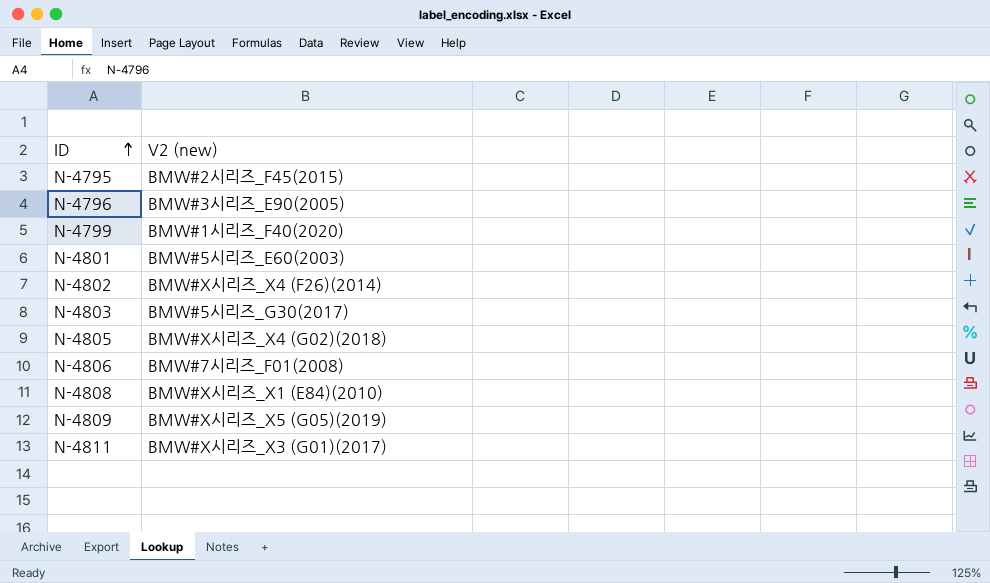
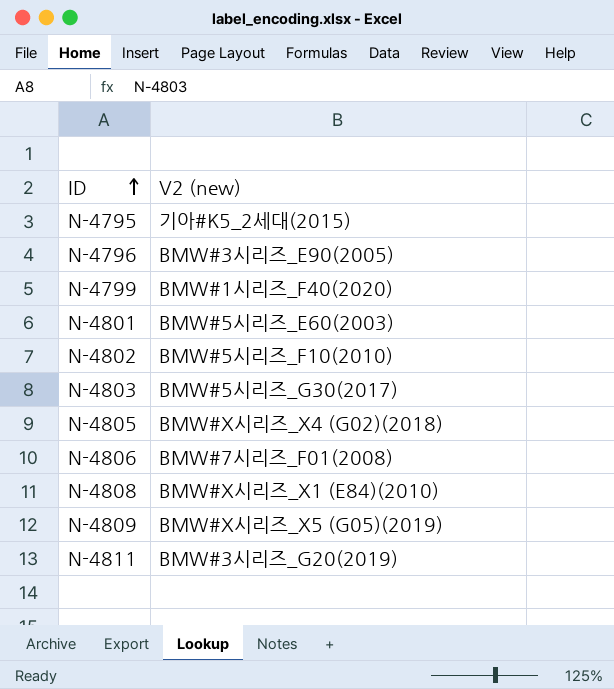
N-4795 | V2 (new): BMW#2시리즈_F45(2015) -> 기아#K5_2세대(2015)
N-4802 | V2 (new): BMW#X시리즈_X4 (F26)(2014) -> BMW#5시리즈_F10(2010)
N-4811 | V2 (new): BMW#X시리즈_X3 (G01)(2017) -> BMW#3시리즈_G20(2019)

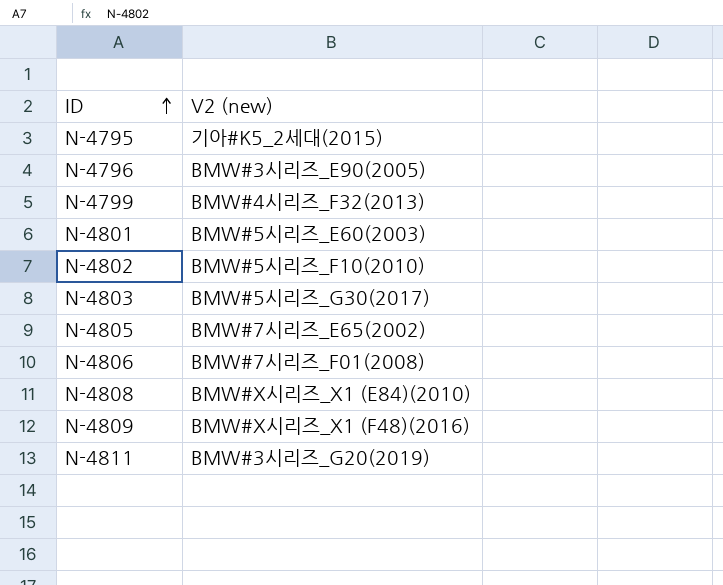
N-4799 | V2 (new): BMW#1시리즈_F40(2020) -> BMW#4시리즈_F32(2013)
N-4805 | V2 (new): BMW#X시리즈_X4 (G02)(2018) -> BMW#7시리즈_E65(2002)
N-4809 | V2 (new): BMW#X시리즈_X5 (G05)(2019) -> BMW#X시리즈_X1 (F48)(2016)

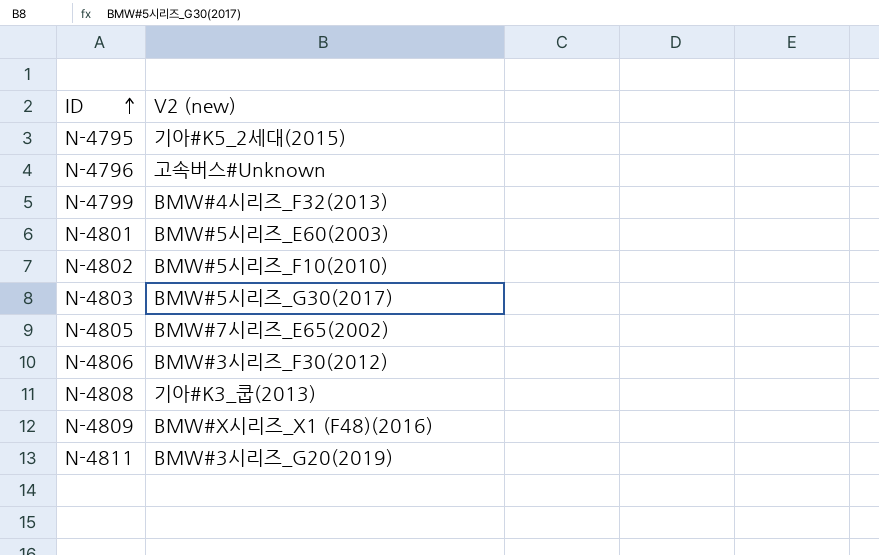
N-4796 | V2 (new): BMW#3시리즈_E90(2005) -> 고속버스#Unknown
N-4806 | V2 (new): BMW#7시리즈_F01(2008) -> BMW#3시리즈_F30(2012)
N-4808 | V2 (new): BMW#X시리즈_X1 (E84)(2010) -> 기아#K3_쿱(2013)

